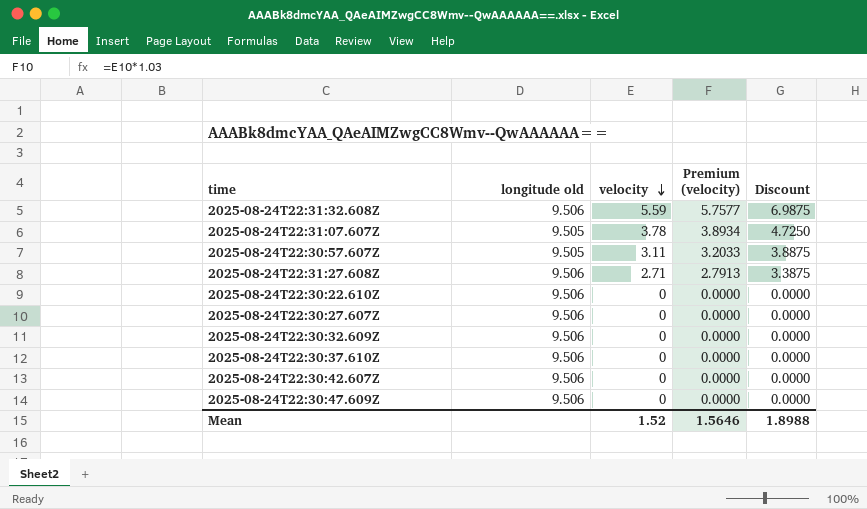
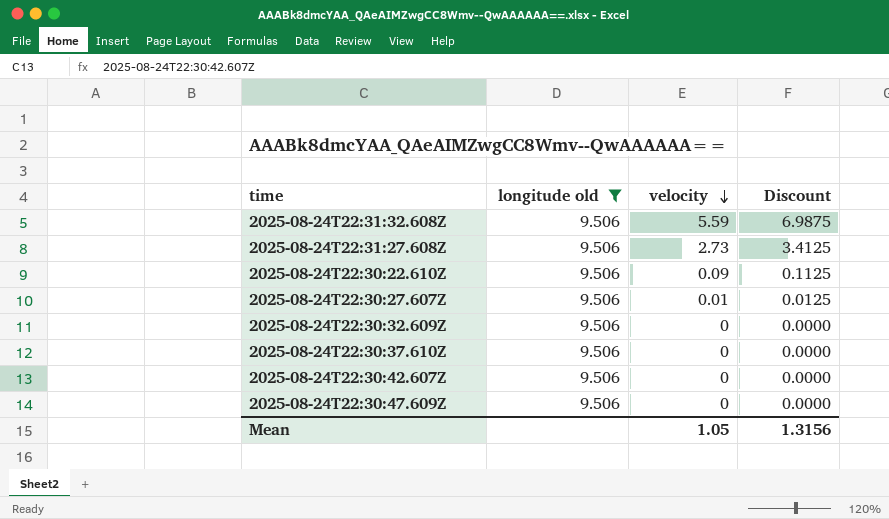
filter: none -> longitude old = 9.506
column Premium (velocity) | formula: [velocity] * 1.03 -> none
2025-08-24T22:31:27.608Z | velocity: 2.71 -> 2.73
2025-08-24T22:31:27.608Z | Discount: 3.3875 -> 3.4125
2025-08-24T22:30:22.610Z | velocity: 0 -> 0.09
2025-08-24T22:30:22.610Z | Discount: 0.0000 -> 0.1125
2025-08-24T22:30:27.607Z | velocity: 0 -> 0.01
2025-08-24T22:30:27.607Z | Discount: 0.0000 -> 0.0125
Mean | velocity: 1.52 -> 1.05
Mean | Discount: 1.8988 -> 1.3156

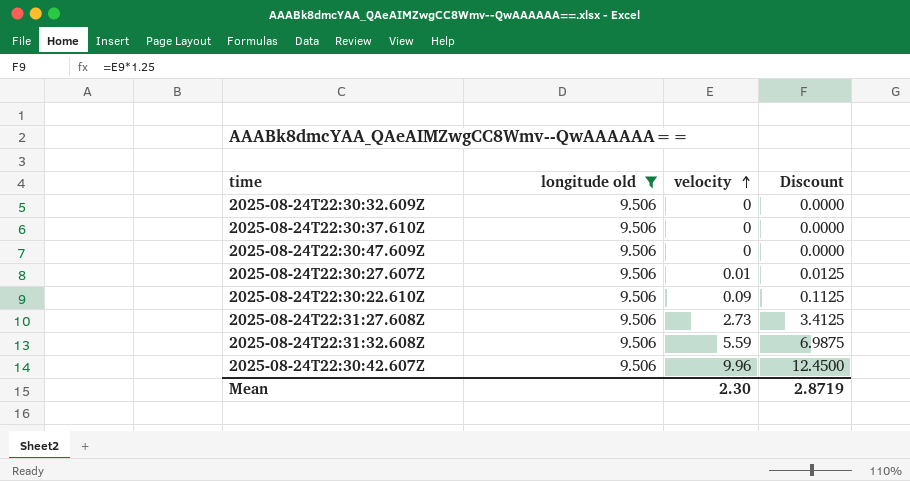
row order: velocity descending -> velocity ascending
2025-08-24T22:30:42.607Z | velocity: 0 -> 9.96
2025-08-24T22:30:42.607Z | Discount: 0.0000 -> 12.4500
Mean | velocity: 1.05 -> 2.30
Mean | Discount: 1.3156 -> 2.8719

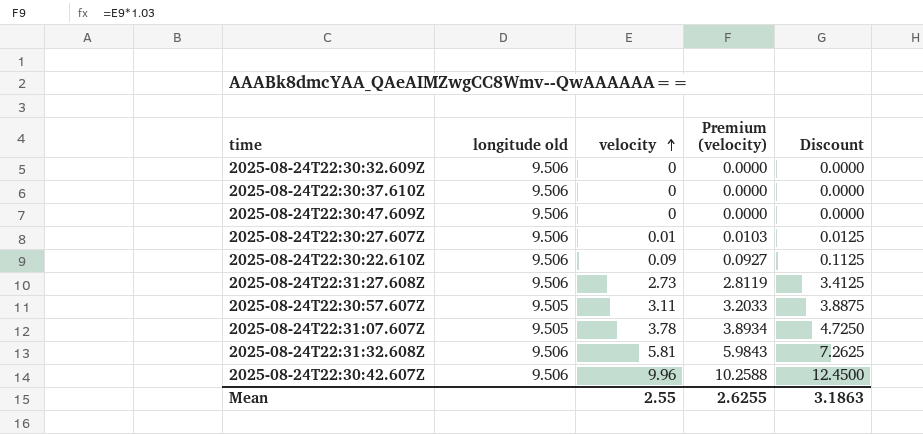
filter: longitude old = 9.506 -> none
column Premium (velocity) | formula: none -> [velocity] * 1.03
2025-08-24T22:31:32.608Z | velocity: 5.59 -> 5.81
2025-08-24T22:31:32.608Z | Discount: 6.9875 -> 7.2625
Mean | velocity: 2.30 -> 2.55
Mean | Discount: 2.8719 -> 3.1863

